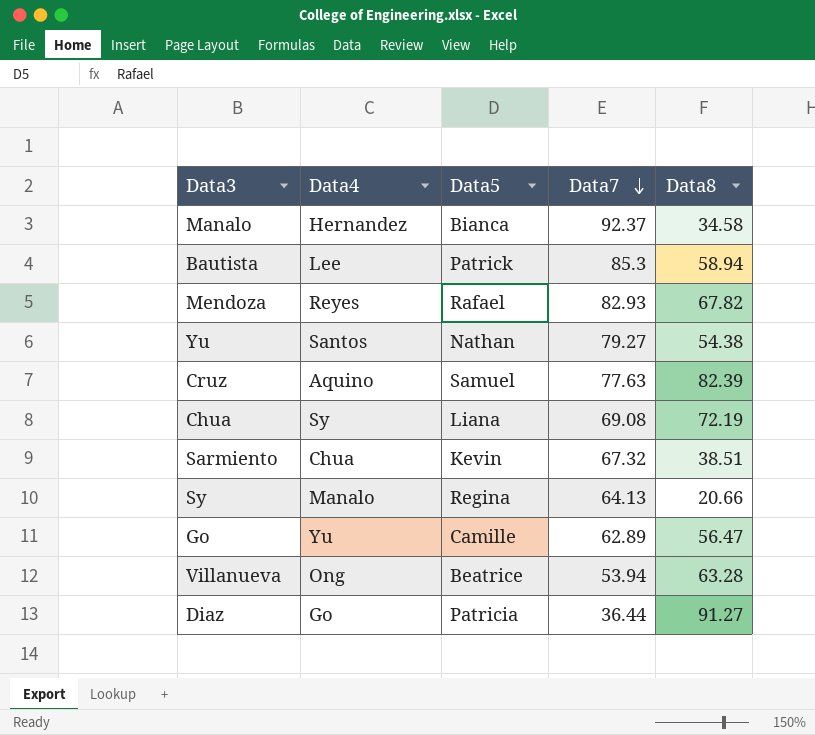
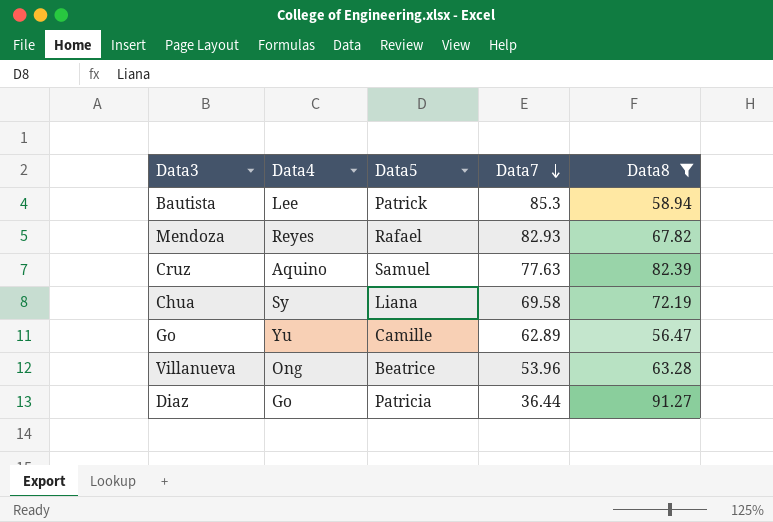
filter: none -> Data8 >= 56.47
Chua | Data7: 69.08 -> 69.58
Villanueva | Data7: 53.94 -> 53.96

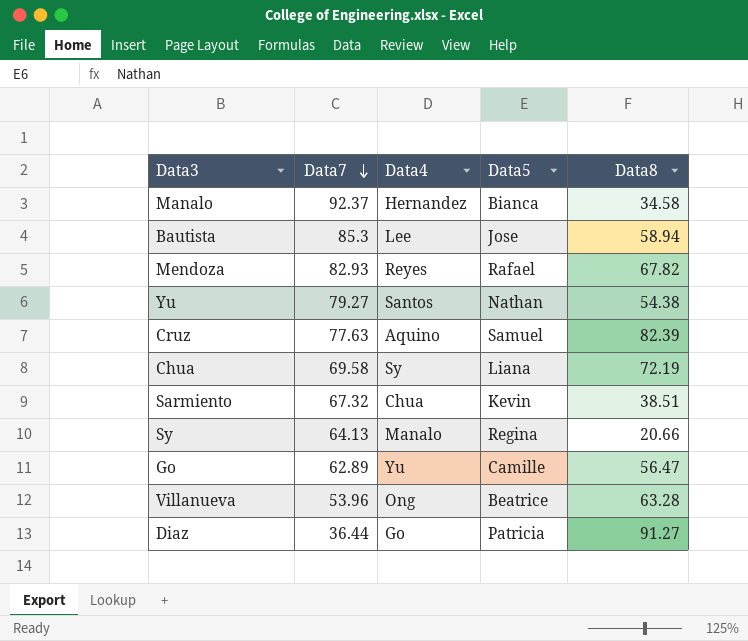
filter: Data8 >= 56.47 -> none
column Data7 | position: 4 -> 2
Bautista | Data5: Patrick -> Jose

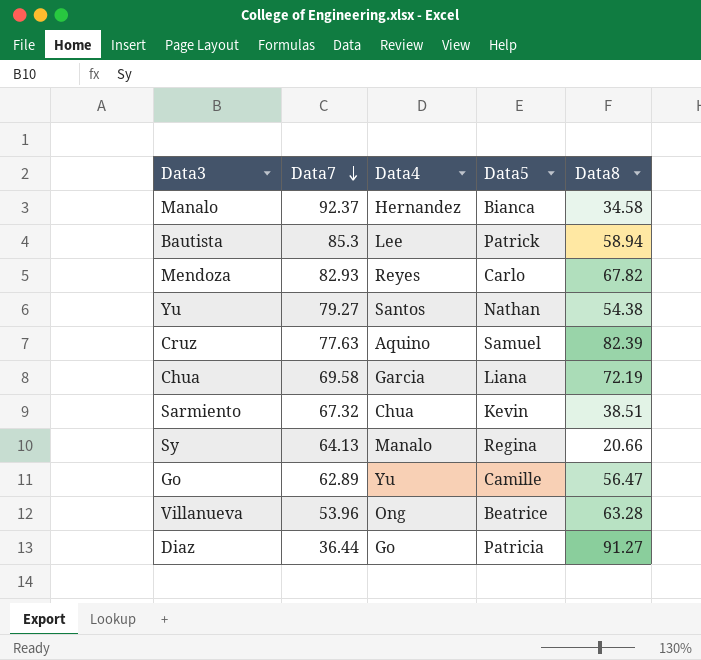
Bautista | Data5: Jose -> Patrick
Mendoza | Data5: Rafael -> Carlo
Chua | Data4: Sy -> Garcia

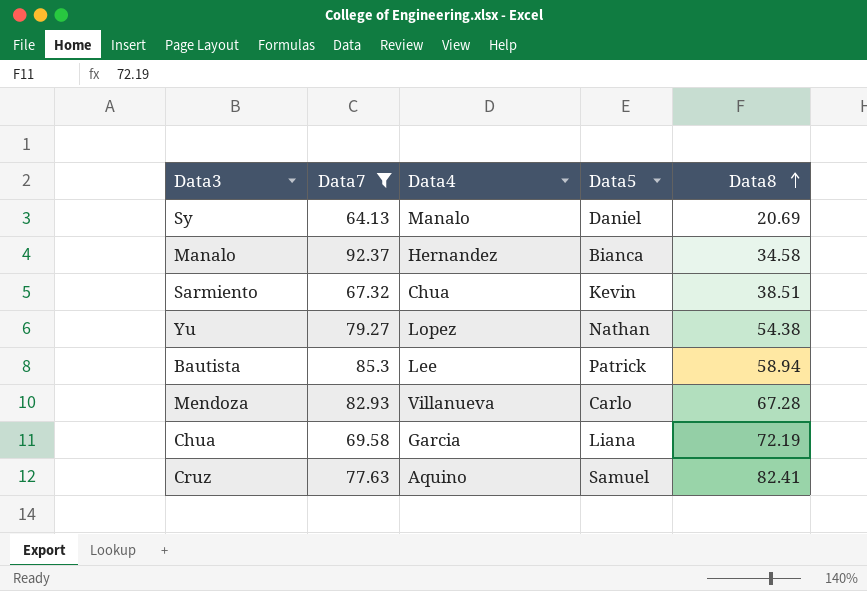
filter: none -> Data7 >= 64.13
row order: Data7 descending -> Data8 ascending
Sy | Data5: Regina -> Daniel
Sy | Data8: 20.66 -> 20.69
Yu | Data4: Santos -> Lopez
Mendoza | Data4: Reyes -> Villanueva
Mendoza | Data8: 67.82 -> 67.28
Cruz | Data8: 82.39 -> 82.41

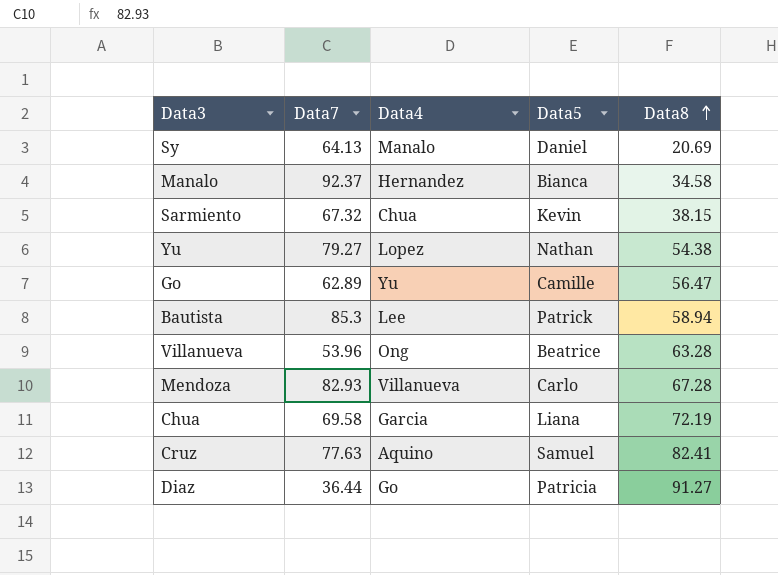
filter: Data7 >= 64.13 -> none
Sarmiento | Data8: 38.51 -> 38.15

